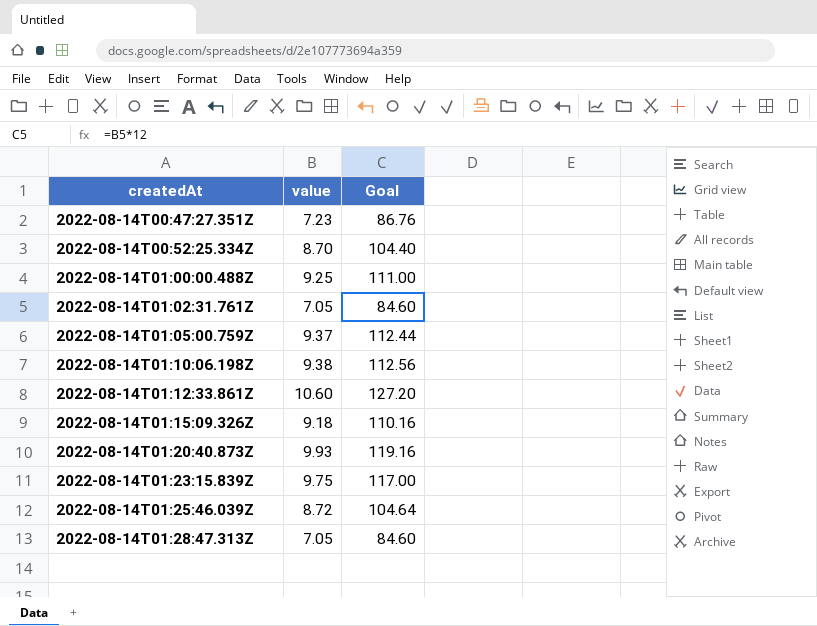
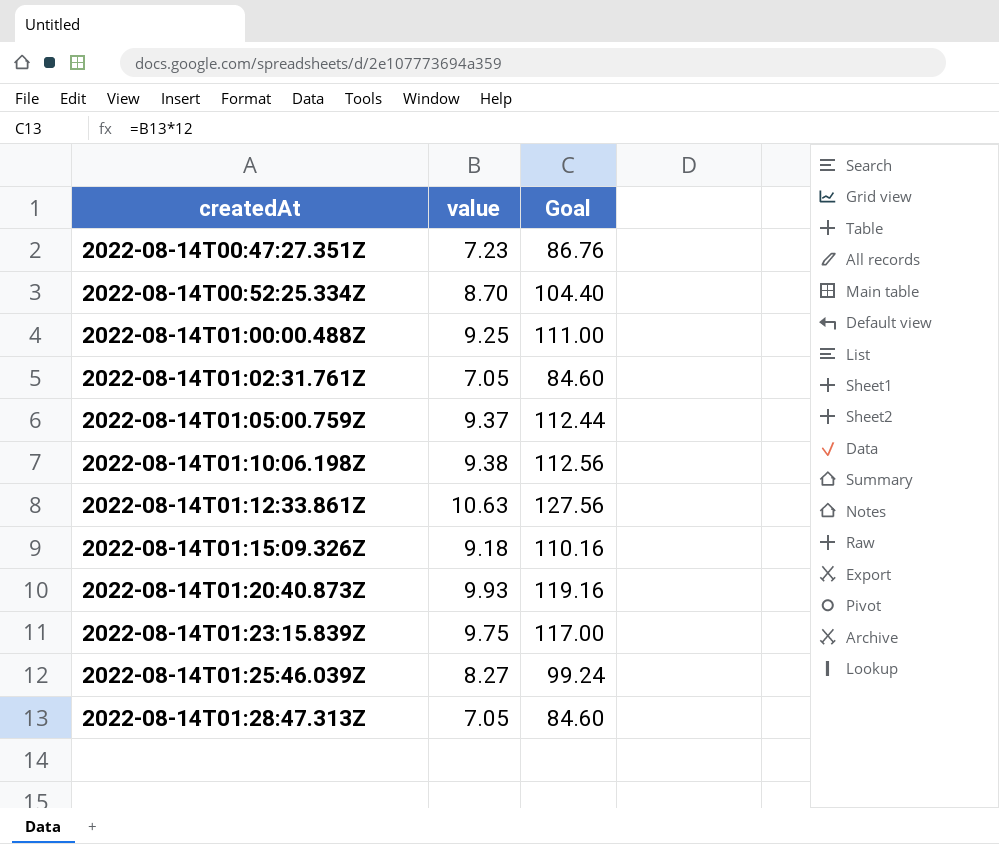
2022-08-14T01:12:33.861Z | value: 10.60 -> 10.63
2022-08-14T01:12:33.861Z | Goal: 127.20 -> 127.56
2022-08-14T01:25:46.039Z | value: 8.72 -> 8.27
2022-08-14T01:25:46.039Z | Goal: 104.64 -> 99.24

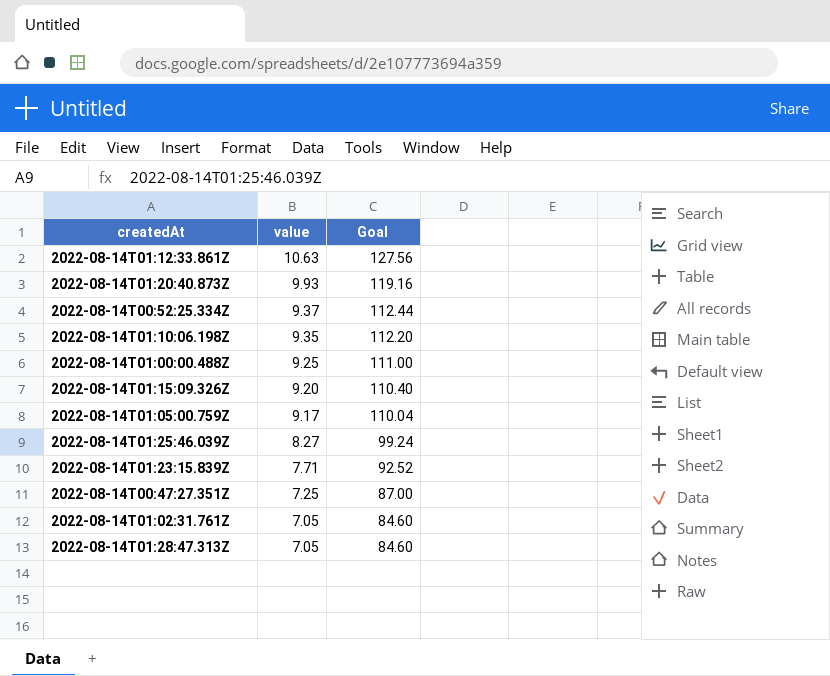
row order: createdAt ascending -> value descending
2022-08-14T00:52:25.334Z | value: 8.70 -> 9.37
2022-08-14T00:52:25.334Z | Goal: 104.40 -> 112.44
2022-08-14T01:10:06.198Z | value: 9.38 -> 9.35
2022-08-14T01:10:06.198Z | Goal: 112.56 -> 112.20
2022-08-14T01:15:09.326Z | value: 9.18 -> 9.20
2022-08-14T01:15:09.326Z | Goal: 110.16 -> 110.40
2022-08-14T01:05:00.759Z | value: 9.37 -> 9.17
2022-08-14T01:05:00.759Z | Goal: 112.44 -> 110.04
2022-08-14T01:23:15.839Z | value: 9.75 -> 7.71
2022-08-14T01:23:15.839Z | Goal: 117.00 -> 92.52
2022-08-14T00:47:27.351Z | value: 7.23 -> 7.25
2022-08-14T00:47:27.351Z | Goal: 86.76 -> 87.00

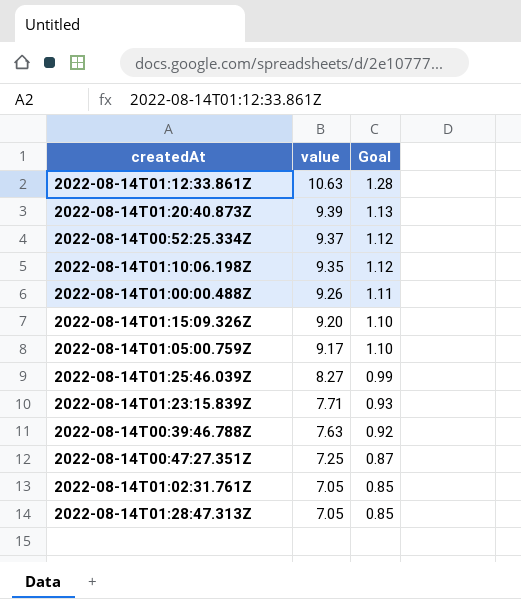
column Goal | formula: [value] * 12 -> [value] * 0.12
2022-08-14T01:20:40.873Z | value: 9.93 -> 9.39
2022-08-14T01:00:00.488Z | value: 9.25 -> 9.26
row 2022-08-14T00:39:46.788Z: none -> 7.63 | 0.92

